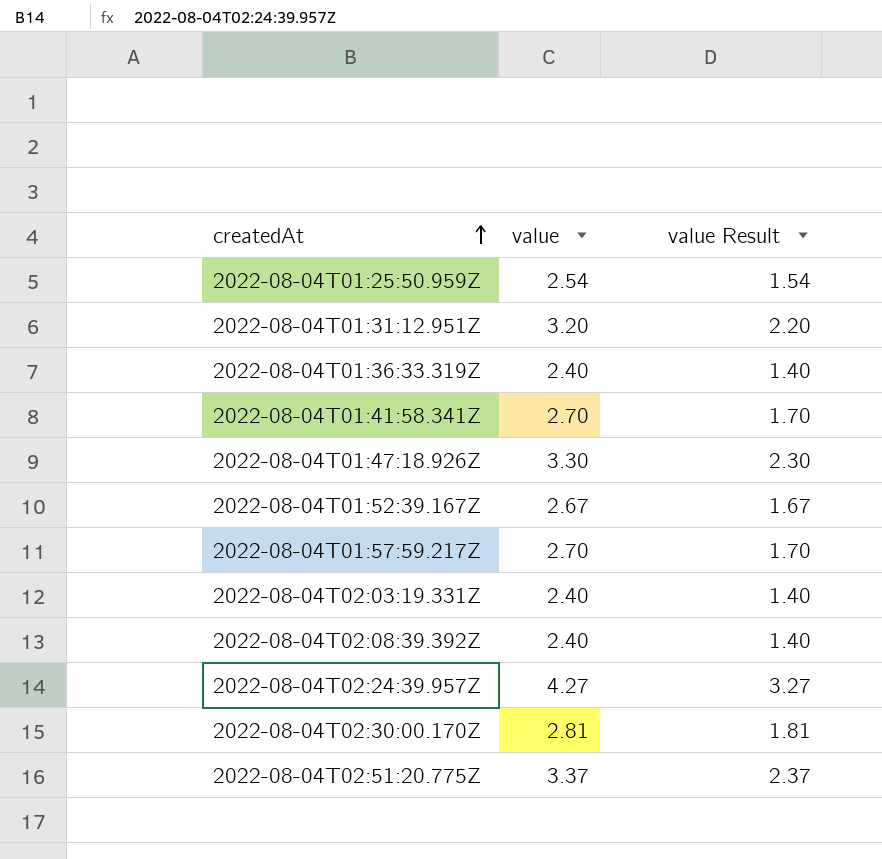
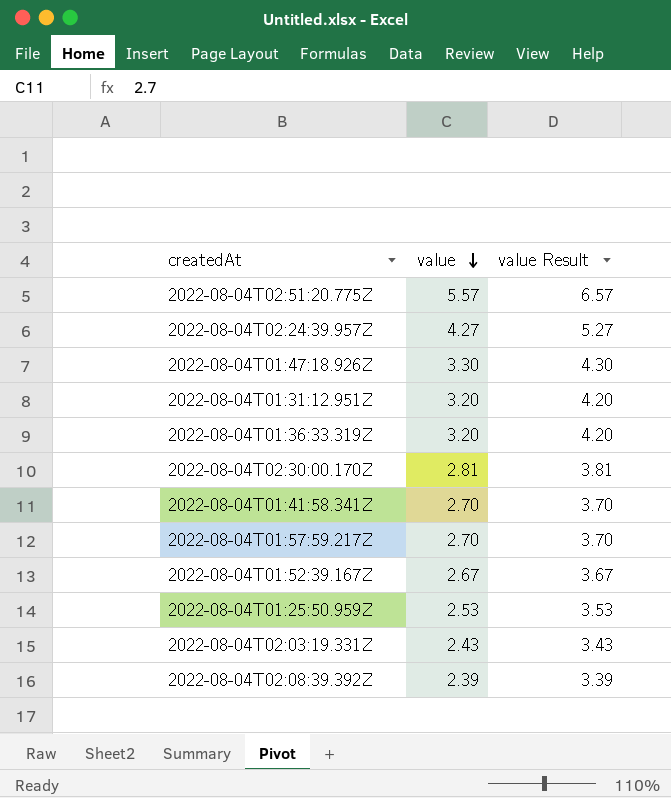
row order: createdAt ascending -> value descending
column value Result | formula: [value] - 1 -> [value] + 1
2022-08-04T02:51:20.775Z | value: 3.37 -> 5.57
2022-08-04T01:36:33.319Z | value: 2.40 -> 3.20
2022-08-04T01:25:50.959Z | value: 2.54 -> 2.53
2022-08-04T02:03:19.331Z | value: 2.40 -> 2.43
2022-08-04T02:08:39.392Z | value: 2.40 -> 2.39

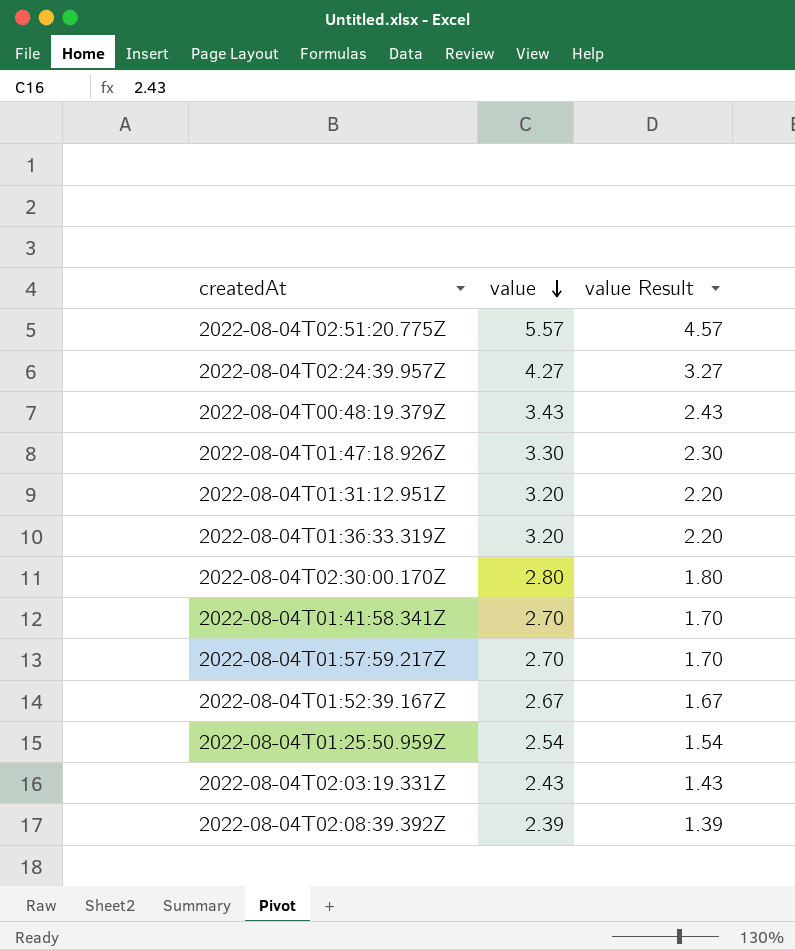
column value Result | formula: [value] + 1 -> [value] - 1
row 2022-08-04T00:48:19.379Z: none -> 3.43 | 2.43
2022-08-04T02:30:00.170Z | value: 2.81 -> 2.80
2022-08-04T01:25:50.959Z | value: 2.53 -> 2.54

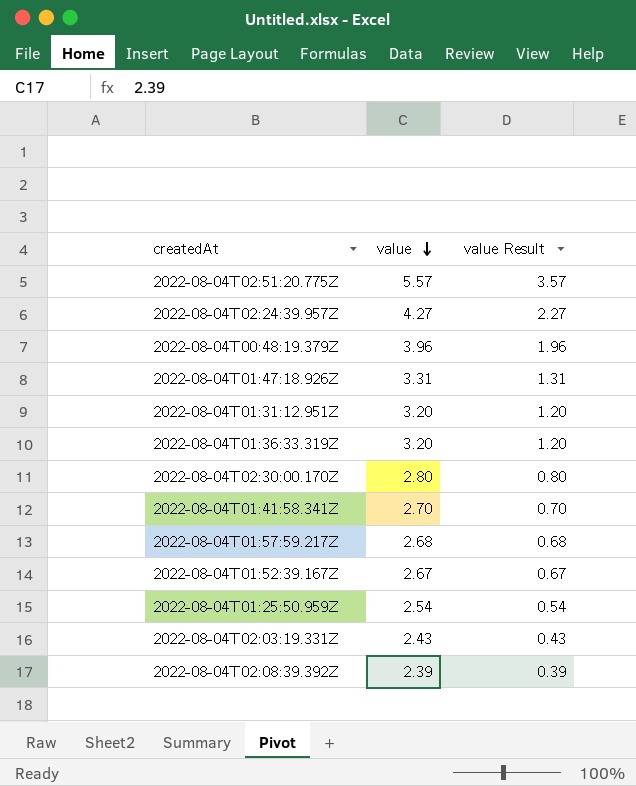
column value Result | formula: [value] - 1 -> [value] - 2
2022-08-04T00:48:19.379Z | value: 3.43 -> 3.96
2022-08-04T01:47:18.926Z | value: 3.30 -> 3.31
2022-08-04T01:57:59.217Z | value: 2.70 -> 2.68

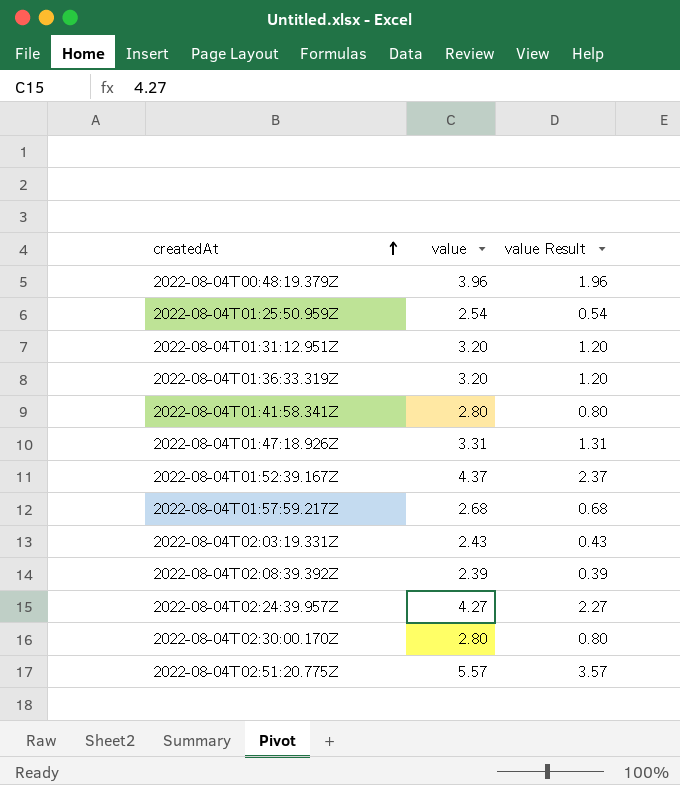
row order: value descending -> createdAt ascending
2022-08-04T01:41:58.341Z | value: 2.70 -> 2.80
2022-08-04T01:41:58.341Z | value Result: 0.70 -> 0.80
2022-08-04T01:52:39.167Z | value: 2.67 -> 4.37
2022-08-04T01:52:39.167Z | value Result: 0.67 -> 2.37

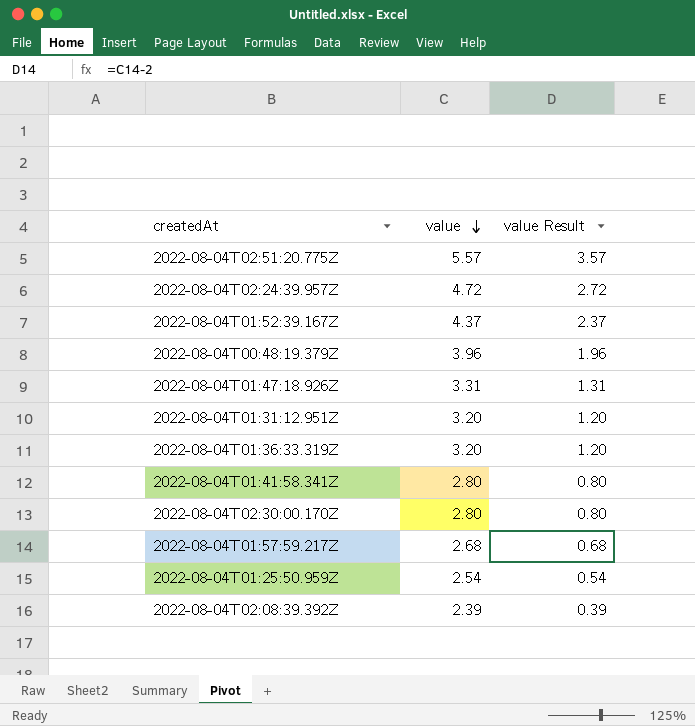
row order: createdAt ascending -> value descending
row 2022-08-04T02:03:19.331Z: 2.43 | 0.43 -> none
2022-08-04T02:24:39.957Z | value: 4.27 -> 4.72
2022-08-04T02:24:39.957Z | value Result: 2.27 -> 2.72

